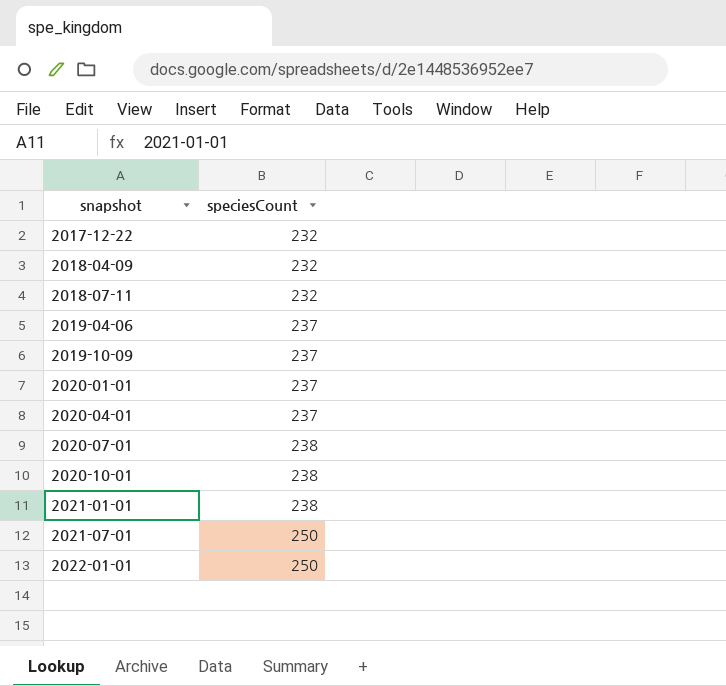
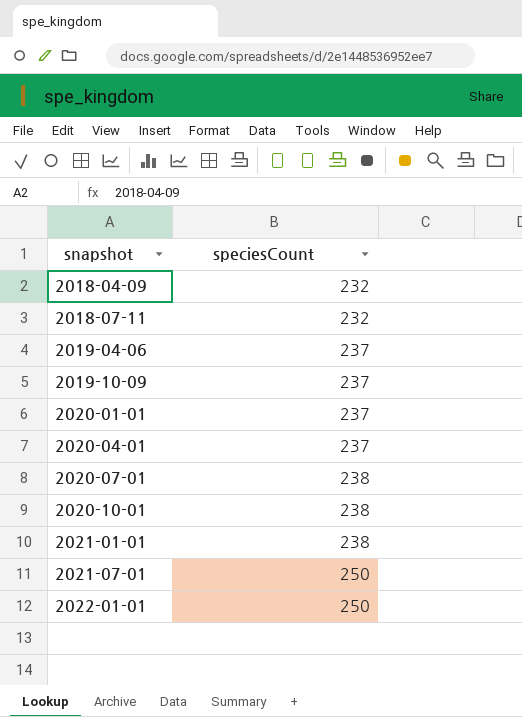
row 2017-12-22: 232 -> none

